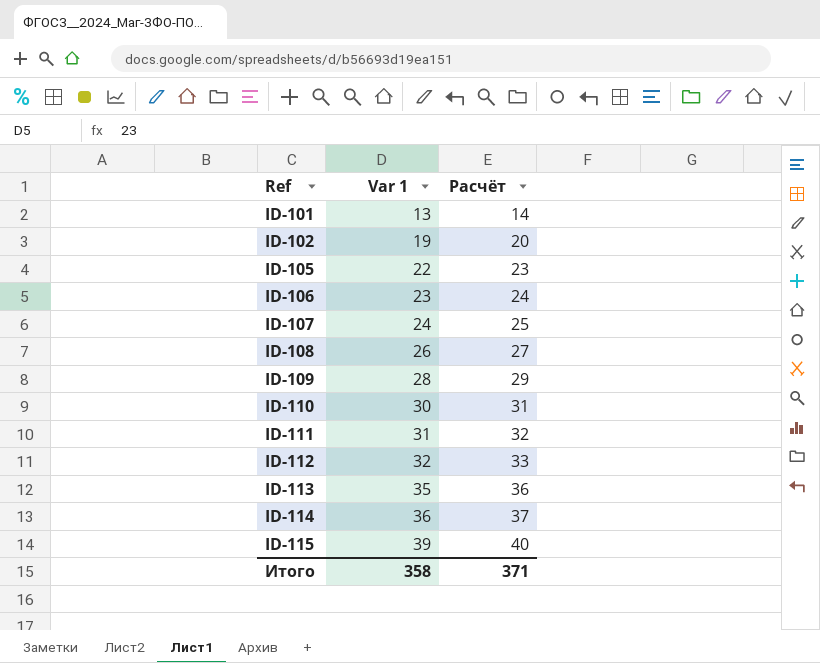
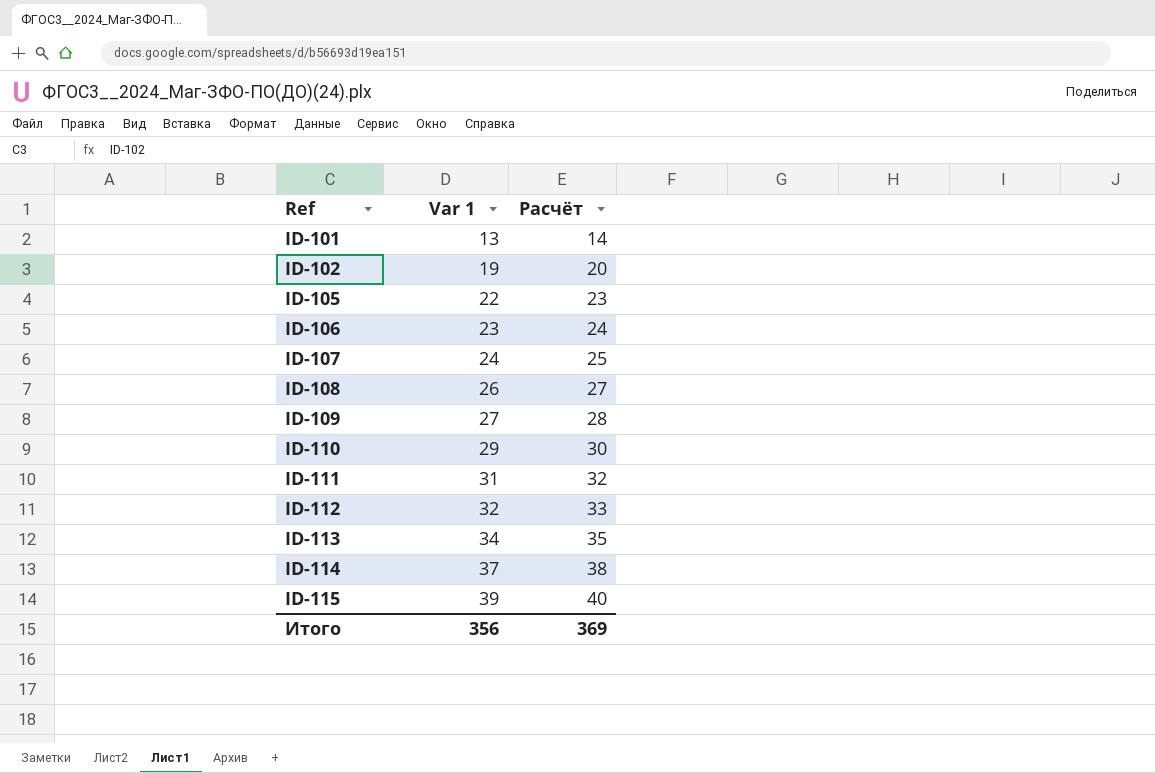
ID-109 | Var 1: 28 -> 27
ID-109 | Расчёт: 29 -> 28
ID-110 | Var 1: 30 -> 29
ID-110 | Расчёт: 31 -> 30
ID-113 | Var 1: 35 -> 34
ID-113 | Расчёт: 36 -> 35
ID-114 | Var 1: 36 -> 37
ID-114 | Расчёт: 37 -> 38
Итого | Var 1: 358 -> 356
Итого | Расчёт: 371 -> 369

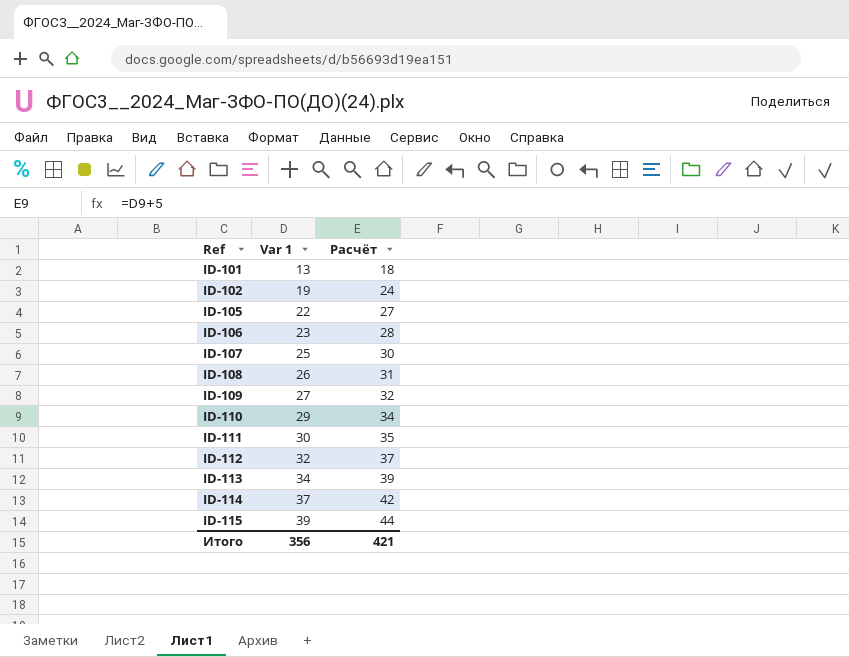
column Расчёт | formula: [Var 1] + 1 -> [Var 1] + 5
ID-107 | Var 1: 24 -> 25
ID-111 | Var 1: 31 -> 30
Итого | Расчёт: 369 -> 421

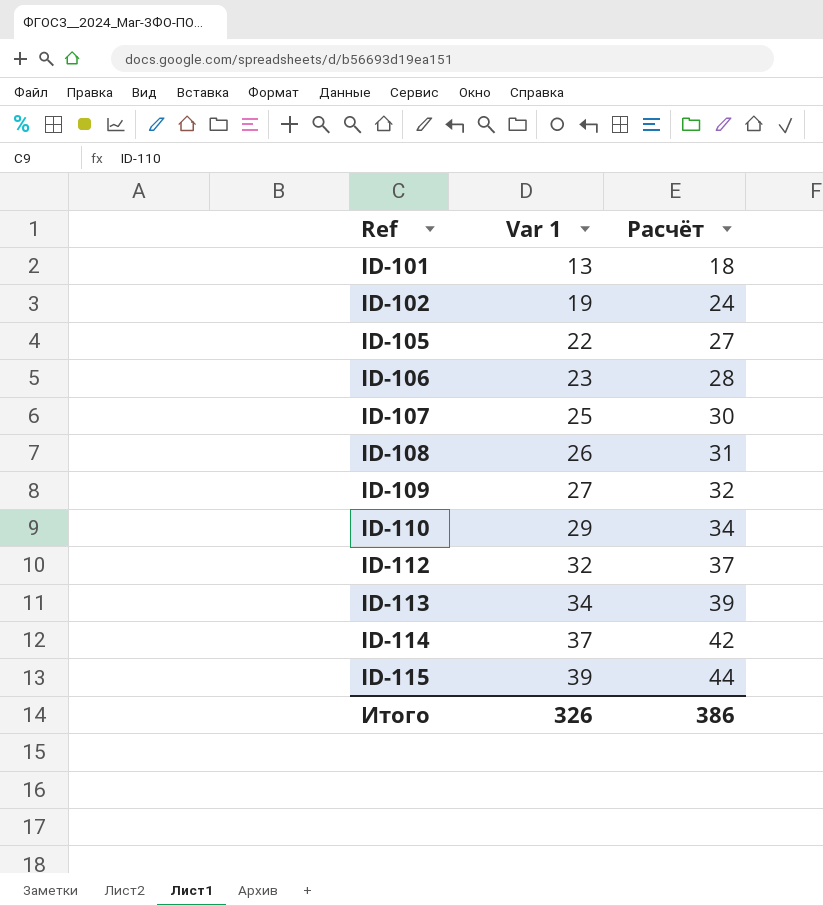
row ID-111: 30 | 35 -> none
Итого | Var 1: 356 -> 326
Итого | Расчёт: 421 -> 386

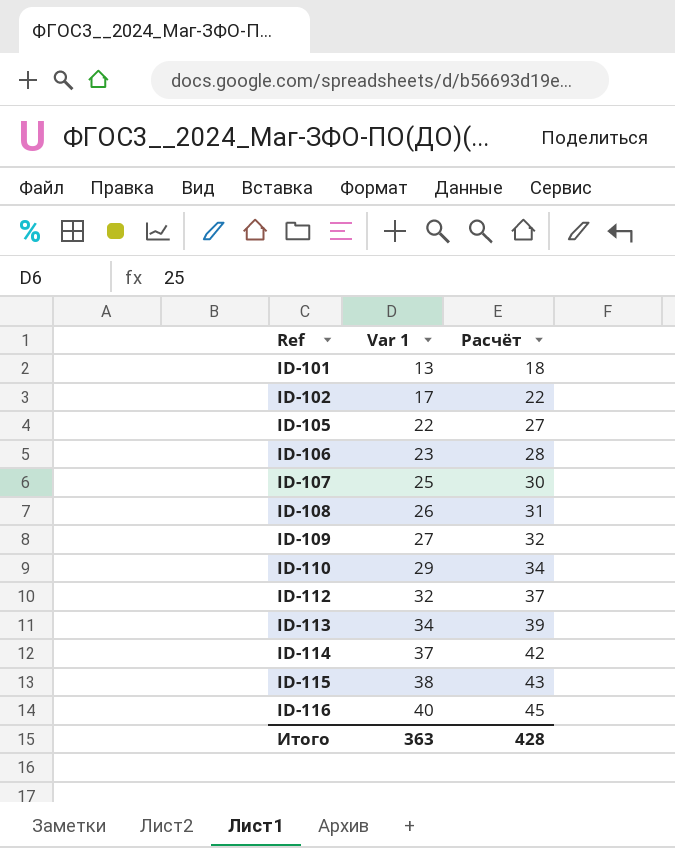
ID-102 | Var 1: 19 -> 17
ID-102 | Расчёт: 24 -> 22
ID-115 | Var 1: 39 -> 38
ID-115 | Расчёт: 44 -> 43
row ID-116: none -> 40 | 45
Итого | Var 1: 326 -> 363
Итого | Расчёт: 386 -> 428

